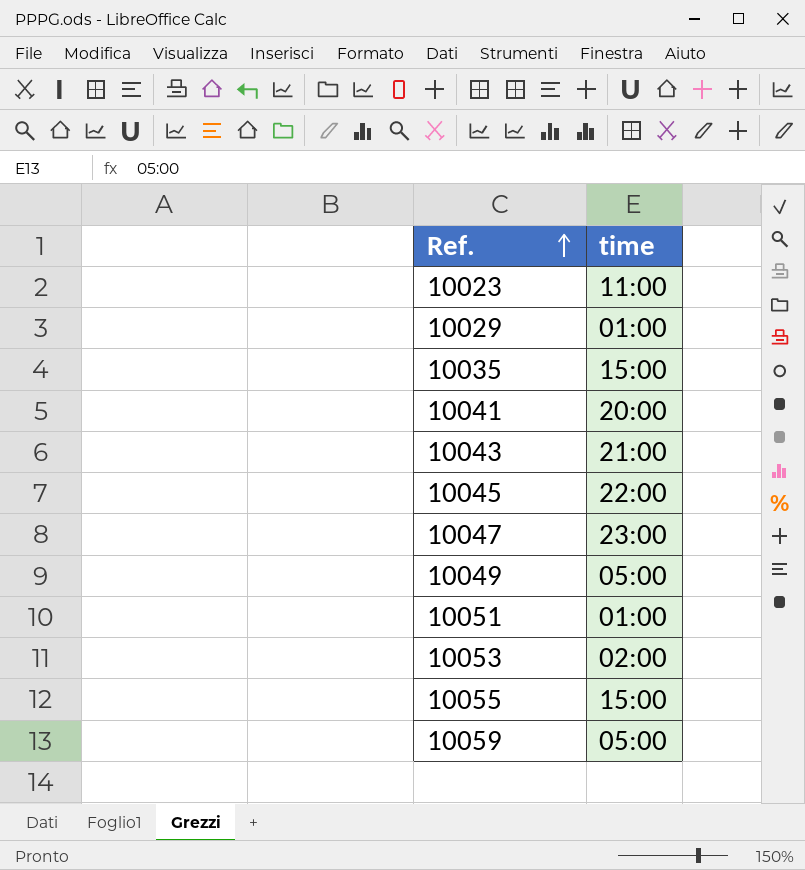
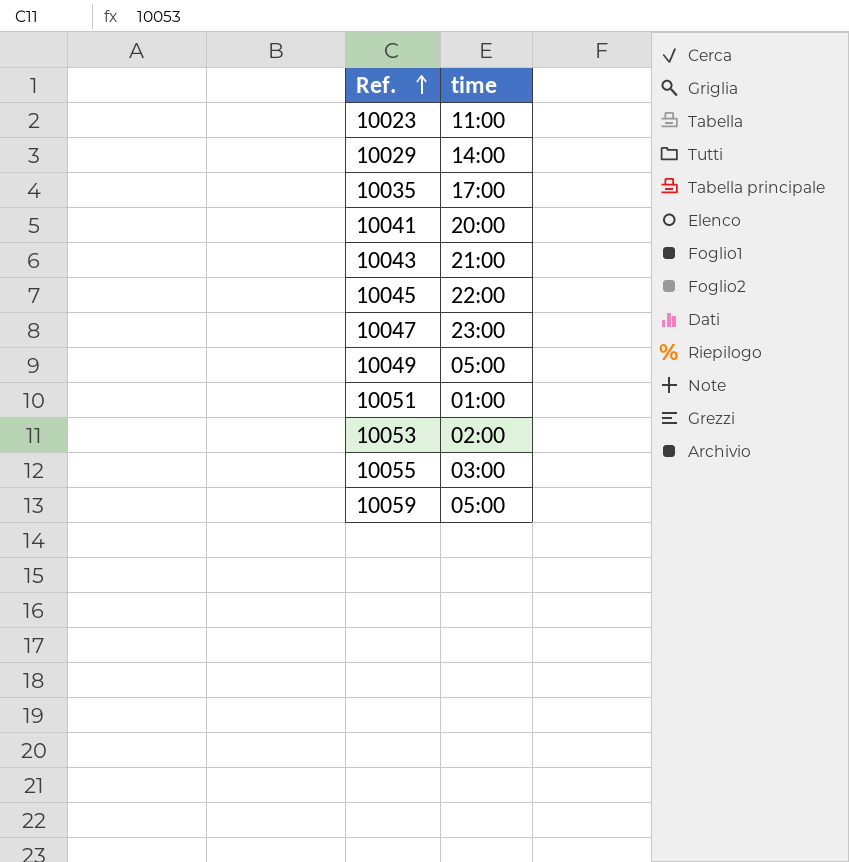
10029 | time: 01:00 -> 14:00
10035 | time: 15:00 -> 17:00
10055 | time: 15:00 -> 03:00

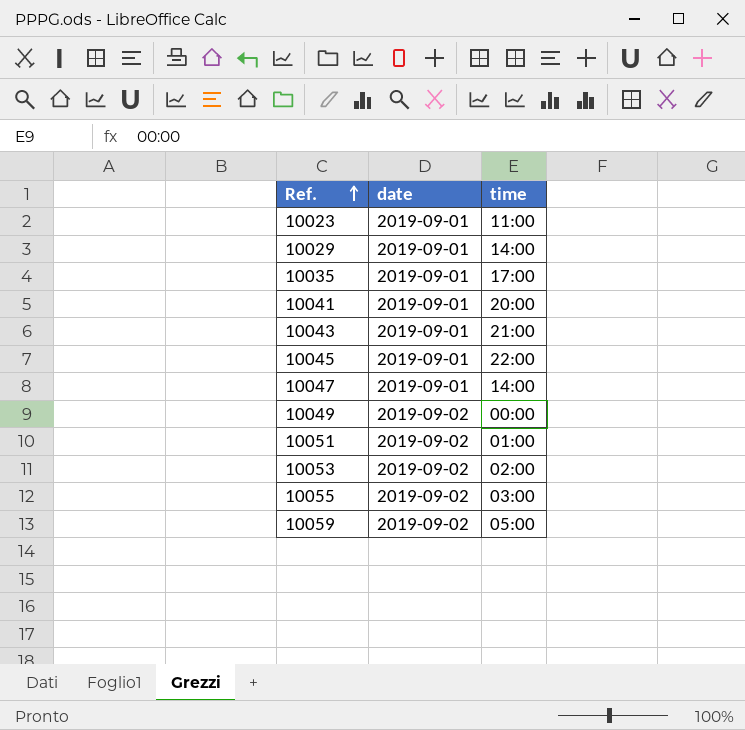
column date | position: none -> 2
10047 | time: 23:00 -> 14:00
10049 | time: 05:00 -> 00:00

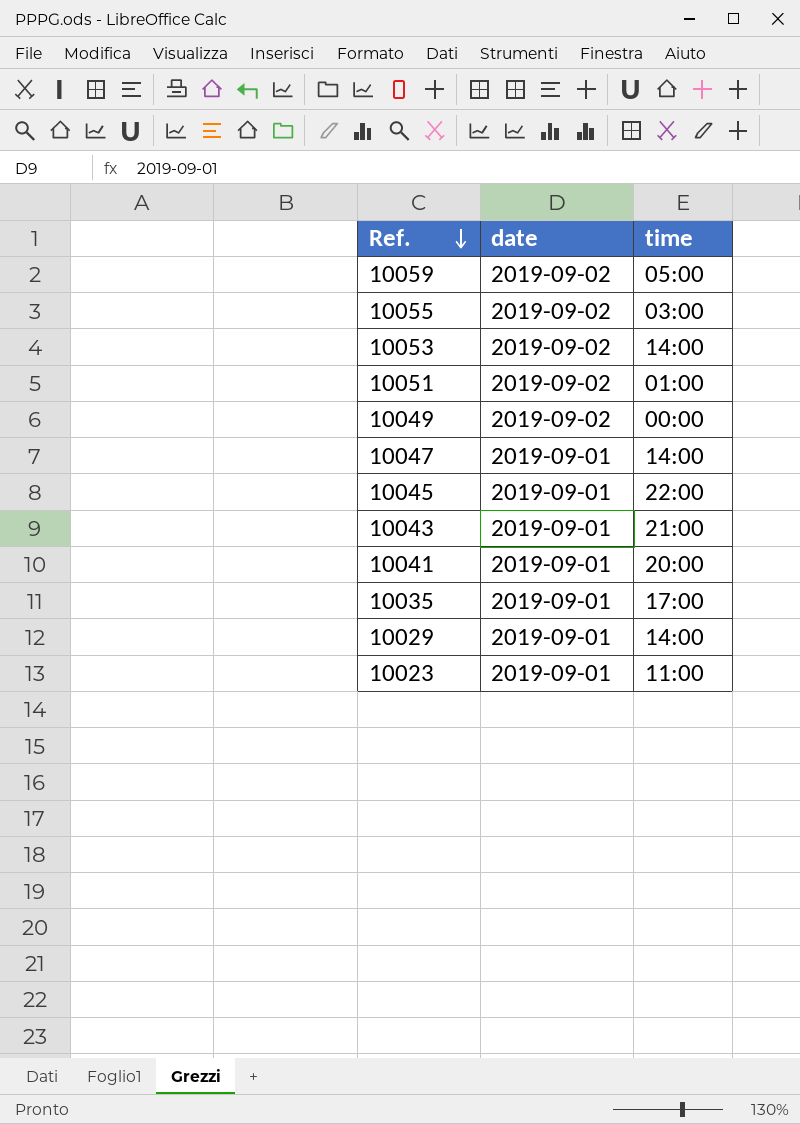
row order: Ref. ascending -> Ref. descending
10053 | time: 02:00 -> 14:00

